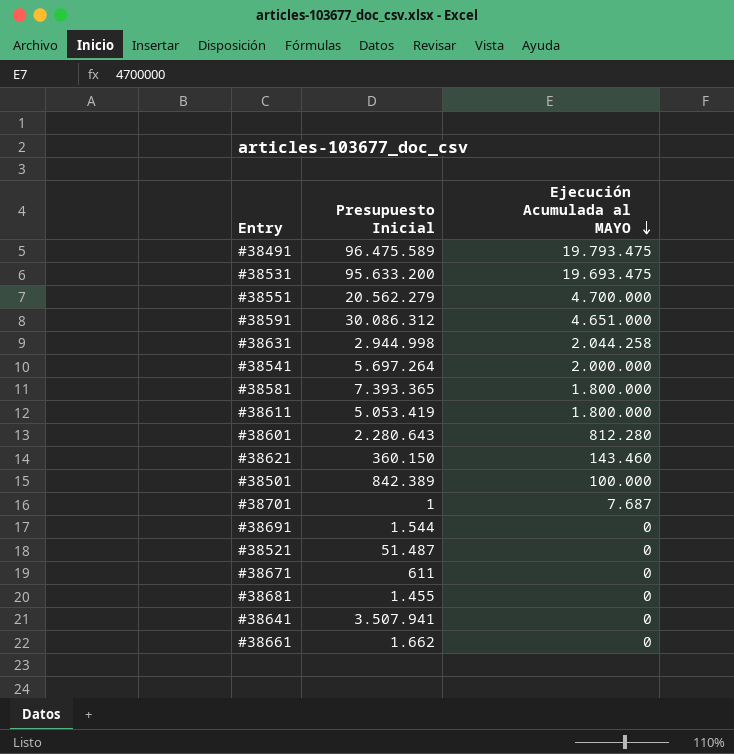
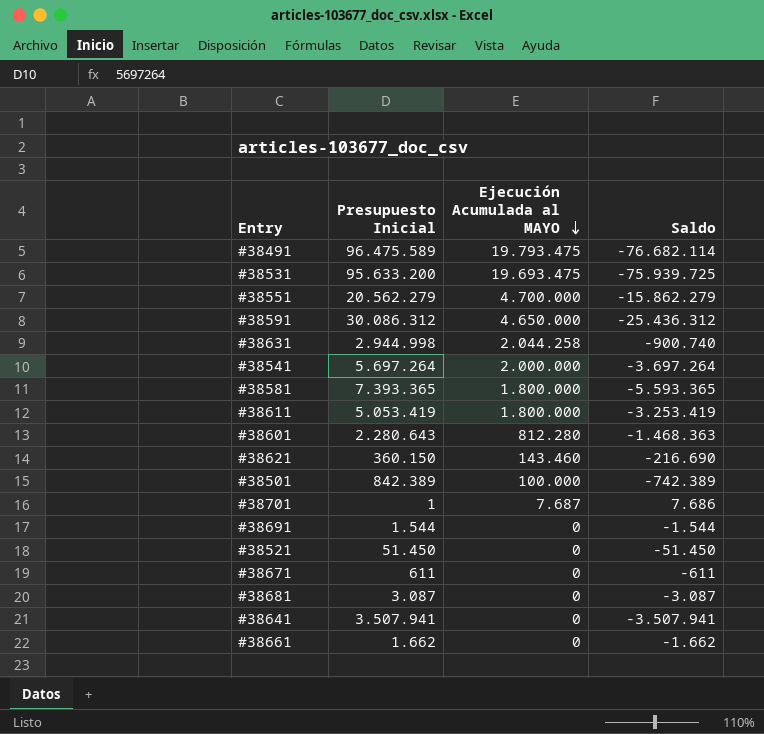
column Saldo | formula: none -> [Ejecución Acumulada al MAYO] - [Presupuesto Inicial]
#38591 | Ejecución Acumulada al MAYO: 4.651.000 -> 4.650.000
#38521 | Presupuesto Inicial: 51.487 -> 51.450
#38681 | Presupuesto Inicial: 1.455 -> 3.087

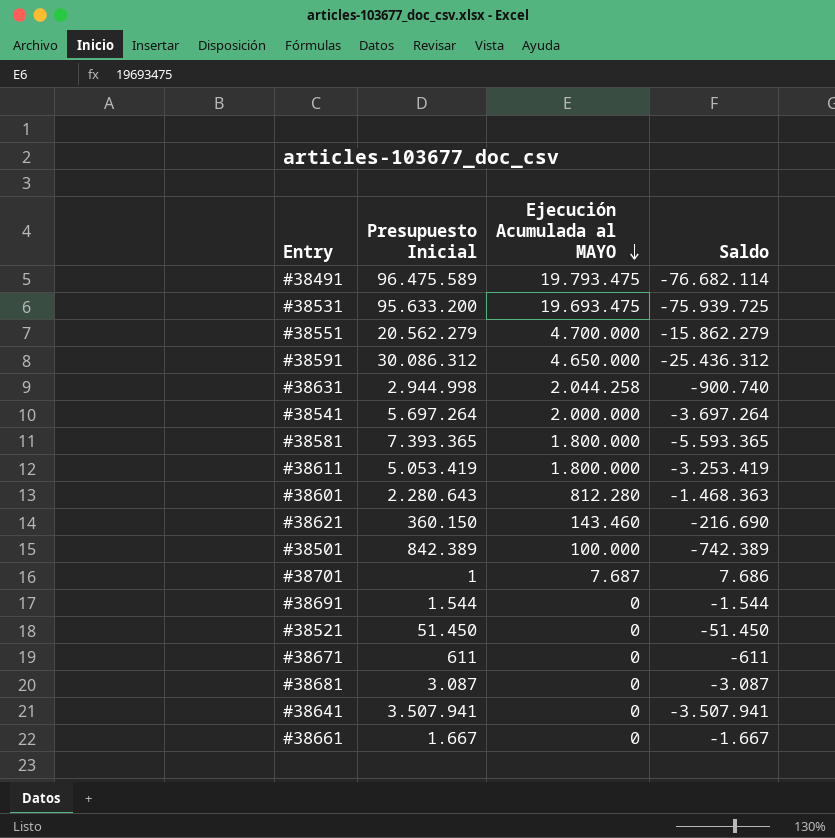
#38661 | Presupuesto Inicial: 1.662 -> 1.667
#38661 | Saldo: -1.662 -> -1.667

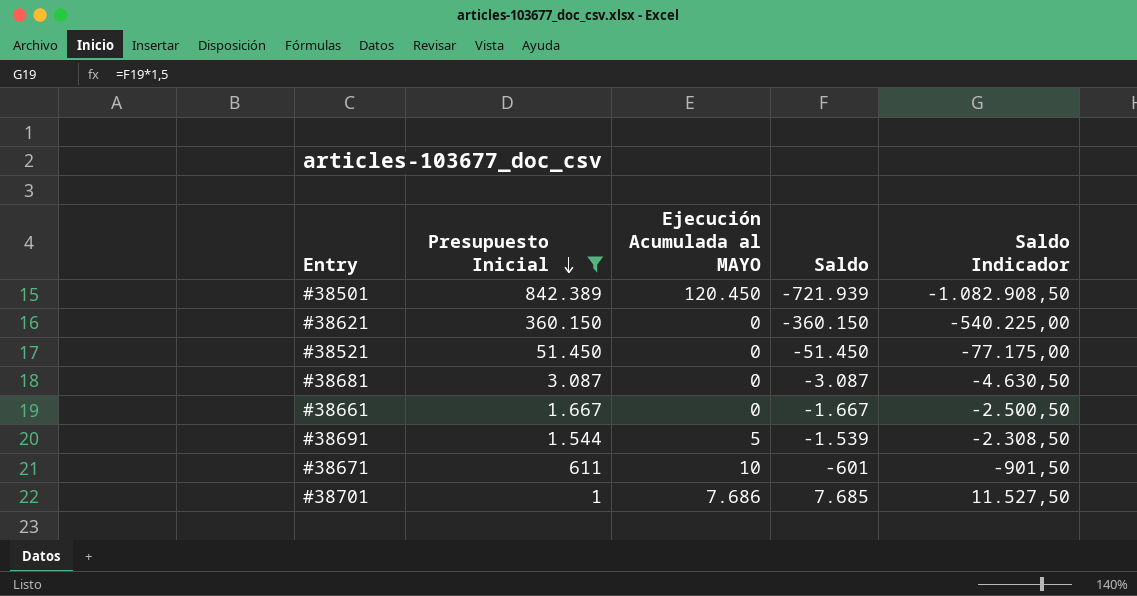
filter: none -> Presupuesto Inicial <= 842.389
row order: Ejecución Acumulada al MAYO descending -> Presupuesto Inicial descending
column Saldo Indicador | formula: none -> [Saldo] * 1,5
#38501 | Ejecución Acumulada al MAYO: 100.000 -> 120.450
#38501 | Saldo: -742.389 -> -721.939
#38621 | Ejecución Acumulada al MAYO: 143.460 -> 0
#38621 | Saldo: -216.690 -> -360.150
#38691 | Ejecución Acumulada al MAYO: 0 -> 5
#38691 | Saldo: -1.544 -> -1.539
#38671 | Ejecución Acumulada al MAYO: 0 -> 10
#38671 | Saldo: -611 -> -601
#38701 | Ejecución Acumulada al MAYO: 7.687 -> 7.686
#38701 | Saldo: 7.686 -> 7.685

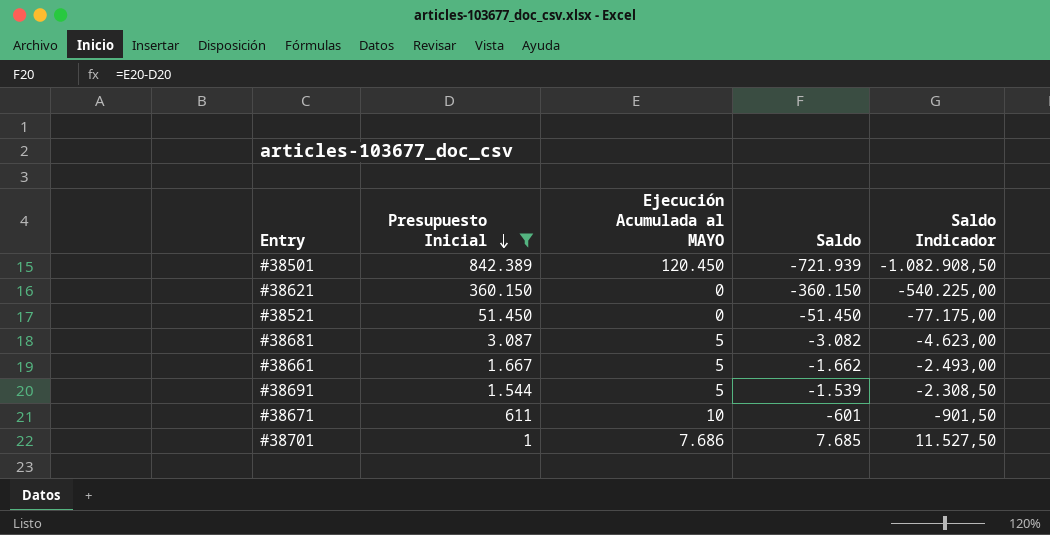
#38681 | Ejecución Acumulada al MAYO: 0 -> 5
#38681 | Saldo: -3.087 -> -3.082
#38681 | Saldo Indicador: -4.630,50 -> -4.623,00
#38661 | Ejecución Acumulada al MAYO: 0 -> 5
#38661 | Saldo: -1.667 -> -1.662
#38661 | Saldo Indicador: -2.500,50 -> -2.493,00

